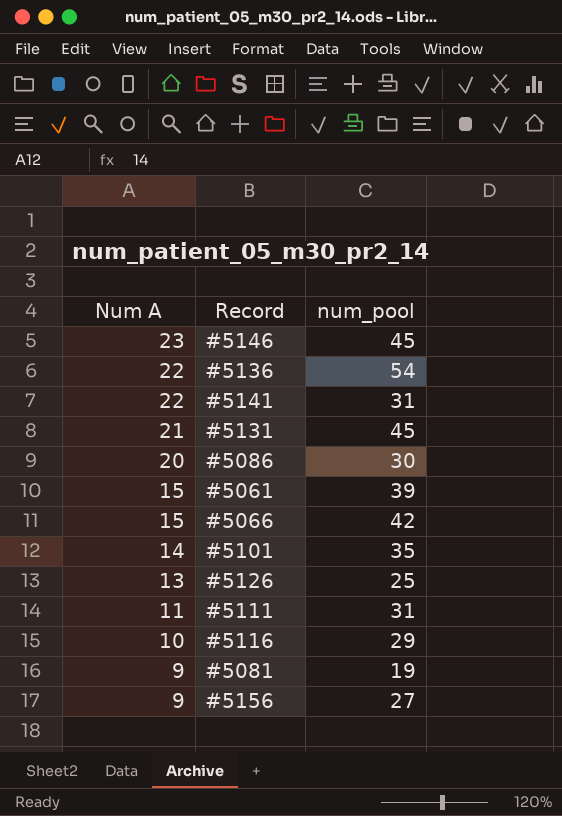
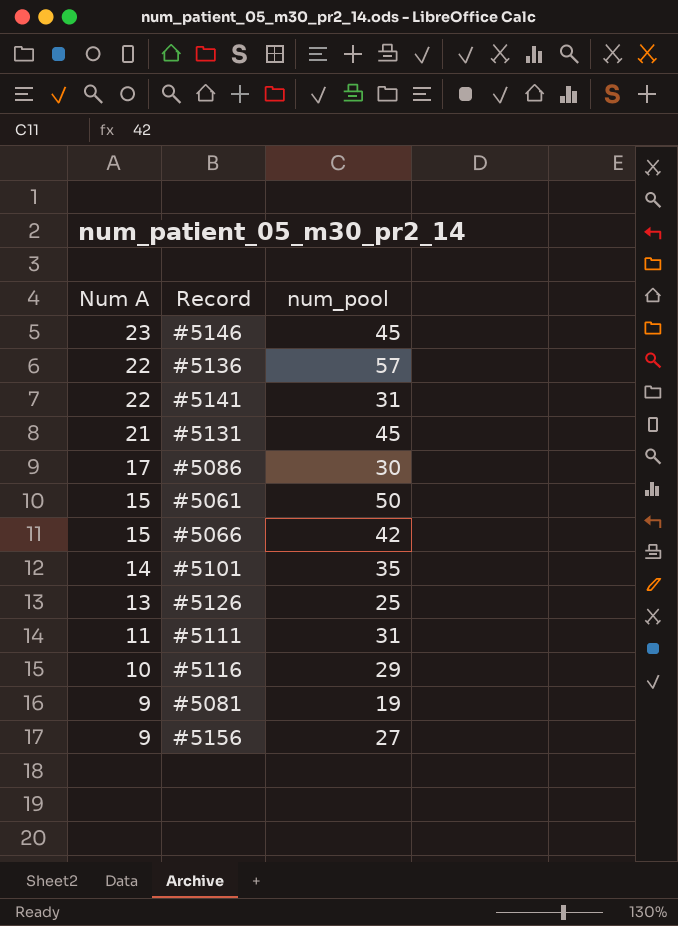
#5136 | num_pool: 54 -> 57
#5086 | Num A: 20 -> 17
#5061 | num_pool: 39 -> 50

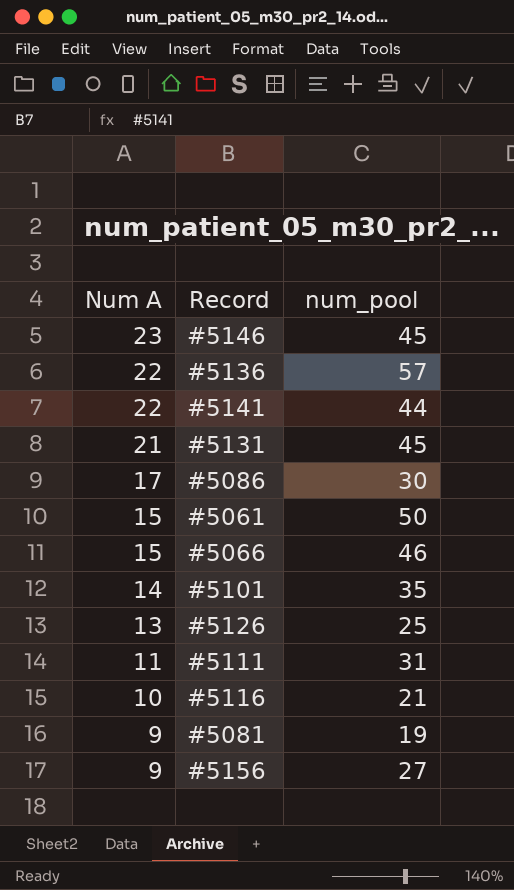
#5141 | num_pool: 31 -> 44
#5066 | num_pool: 42 -> 46
#5116 | num_pool: 29 -> 21

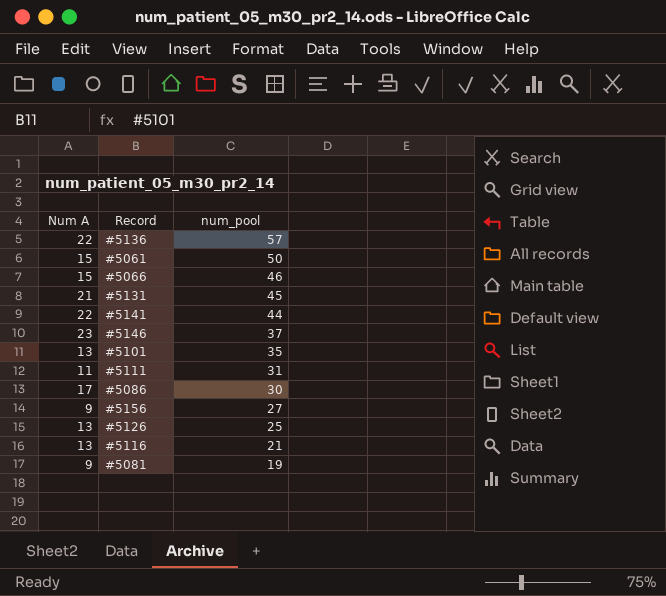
row order: Num A descending -> num_pool descending
#5146 | num_pool: 45 -> 37
#5101 | Num A: 14 -> 13
#5116 | Num A: 10 -> 13

